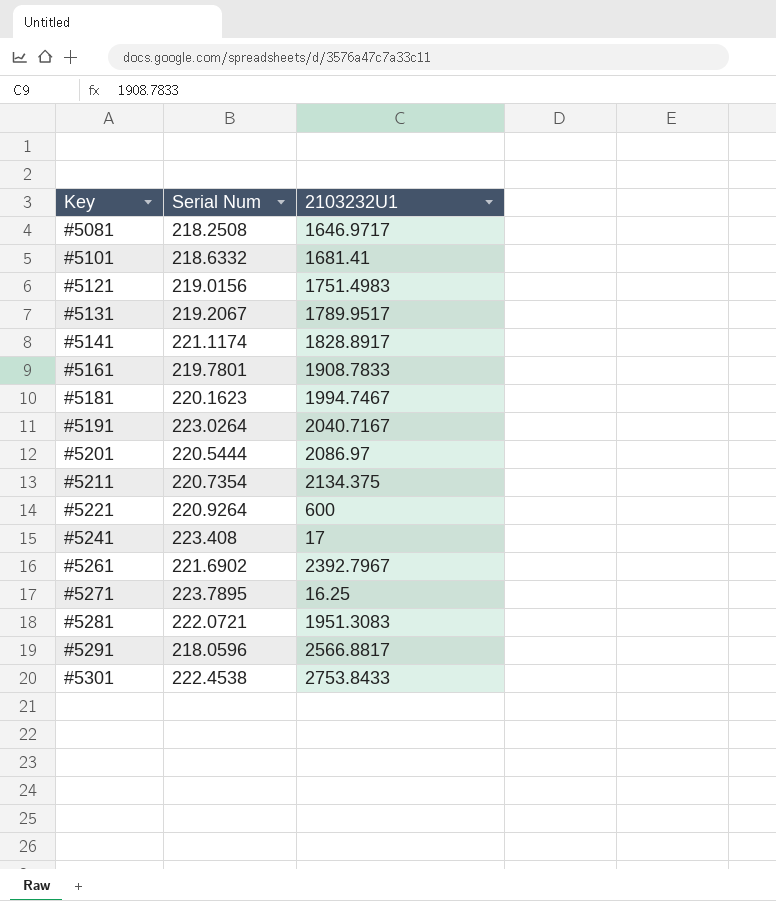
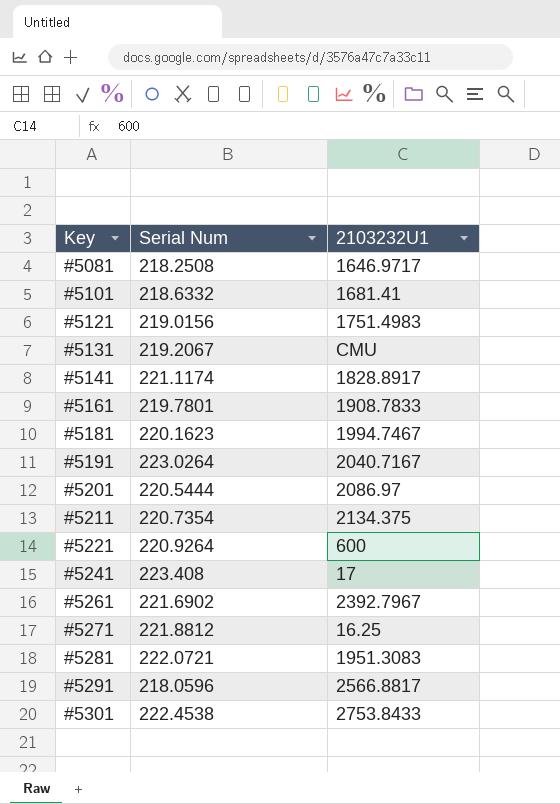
#5131 | 2103232U1: 1789.9517 -> CMU
#5271 | Serial Num: 223.7895 -> 221.8812

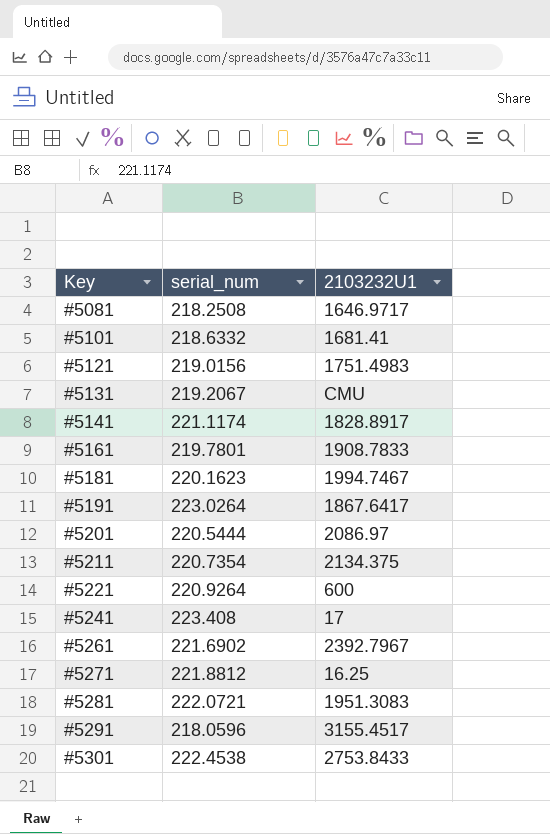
column name: Serial Num -> serial_num
#5191 | 2103232U1: 2040.7167 -> 1867.6417
#5291 | 2103232U1: 2566.8817 -> 3155.4517

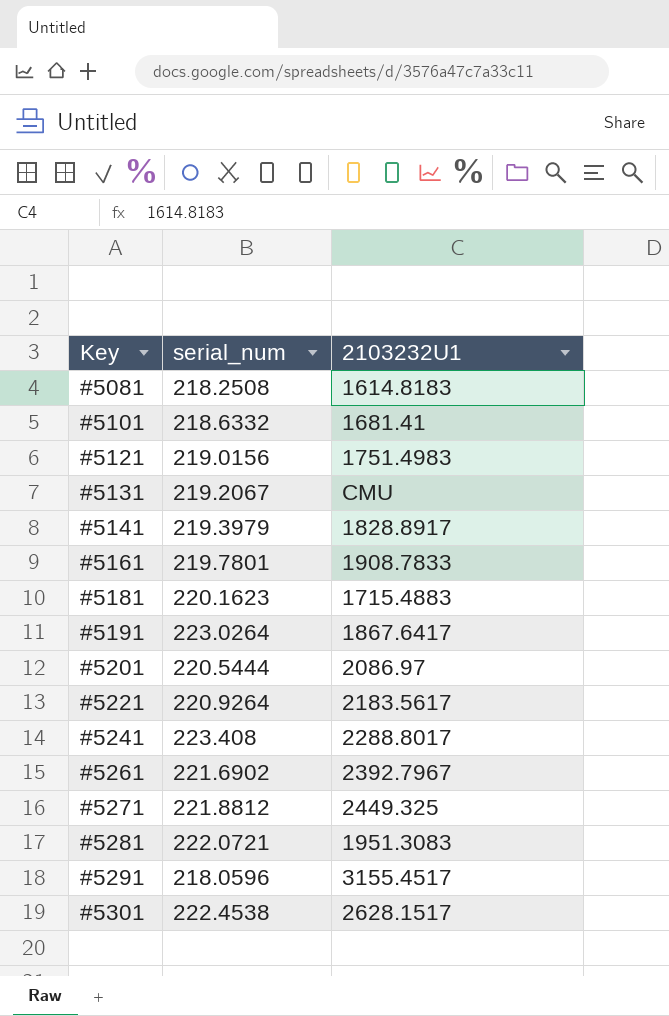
row #5211: 220.7354 | 2134.375 -> none
#5081 | 2103232U1: 1646.9717 -> 1614.8183
#5141 | serial_num: 221.1174 -> 219.3979
#5181 | 2103232U1: 1994.7467 -> 1715.4883
#5221 | 2103232U1: 600 -> 2183.5617
#5241 | 2103232U1: 17 -> 2288.8017
#5271 | 2103232U1: 16.25 -> 2449.325
#5301 | 2103232U1: 2753.8433 -> 2628.1517

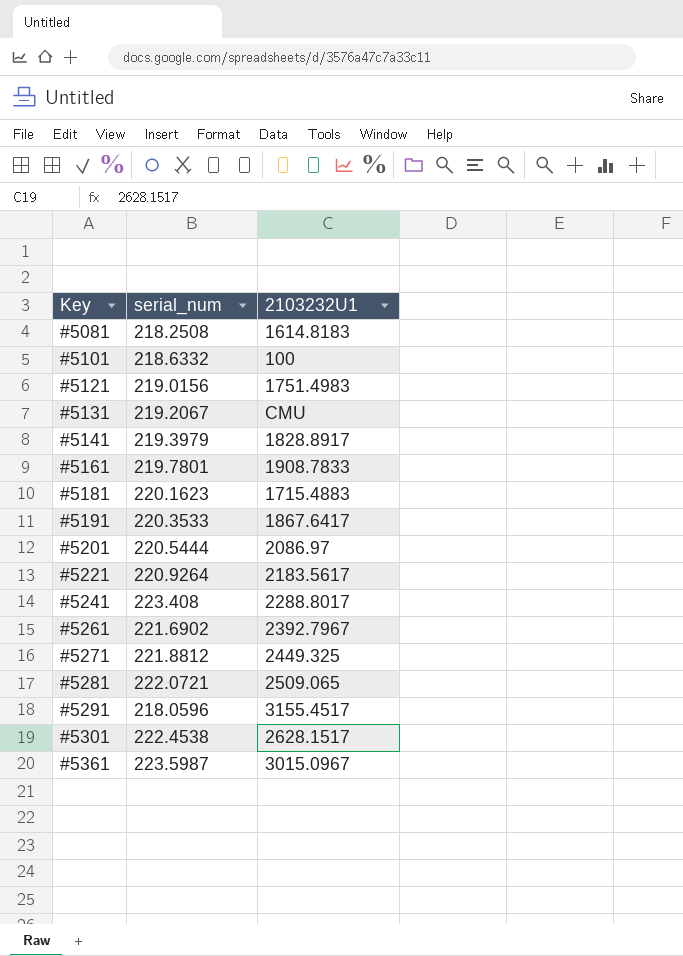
#5101 | 2103232U1: 1681.41 -> 100
#5191 | serial_num: 223.0264 -> 220.3533
#5281 | 2103232U1: 1951.3083 -> 2509.065
row #5361: none -> 223.5987 | 3015.0967

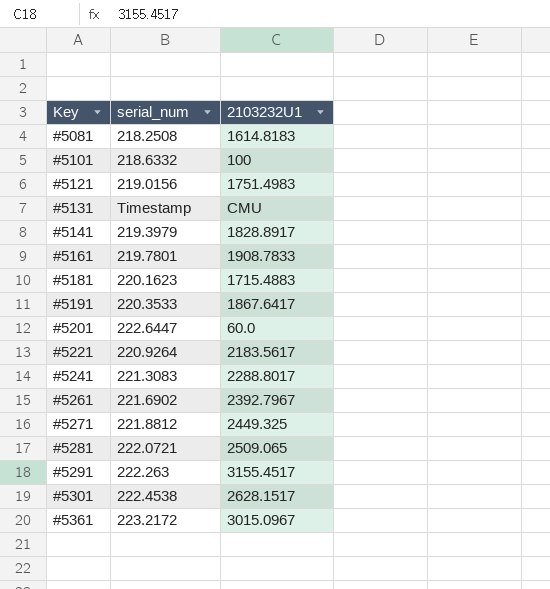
#5131 | serial_num: 219.2067 -> Timestamp
#5201 | serial_num: 220.5444 -> 222.6447
#5201 | 2103232U1: 2086.97 -> 60.0
#5241 | serial_num: 223.408 -> 221.3083
#5291 | serial_num: 218.0596 -> 222.263
#5361 | serial_num: 223.5987 -> 223.2172

